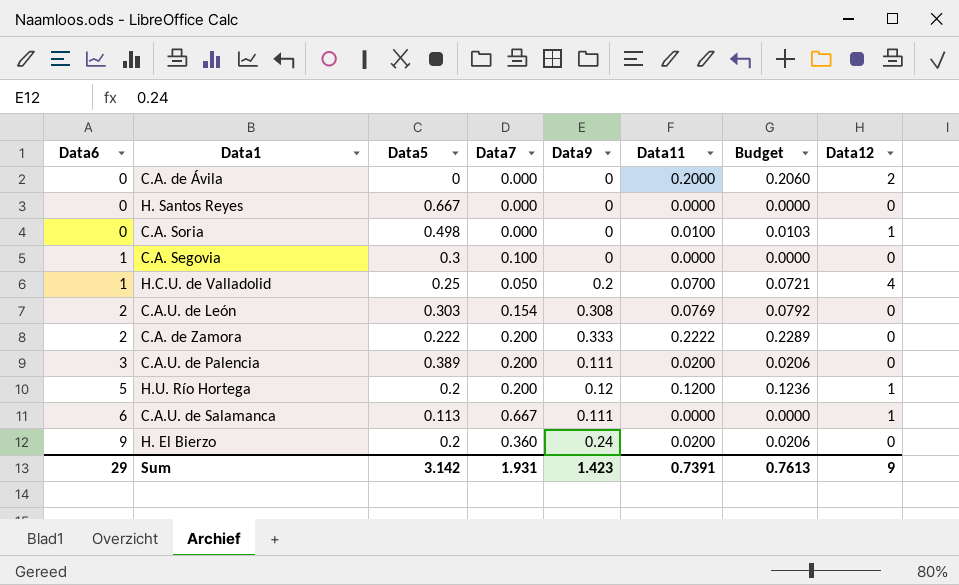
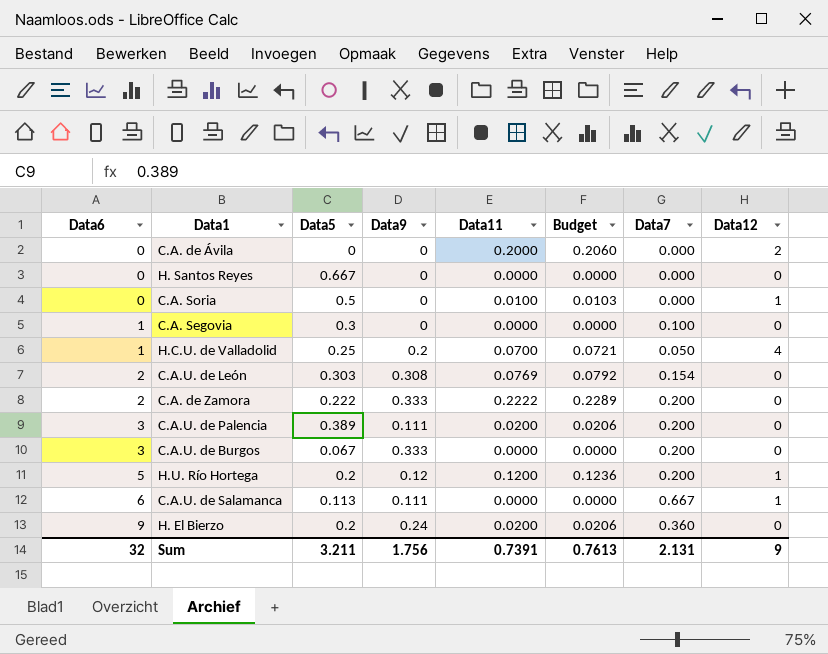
column Data7 | position: 4 -> 7
C.A. Soria | Data5: 0.498 -> 0.5
row C.A.U. de Burgos: none -> 3 | 0.067 | 0.333 | 0.0000 | 0.0000 | 0.200 | 0
Sum | Data6: 29 -> 32
Sum | Data5: 3.142 -> 3.211
Sum | Data9: 1.423 -> 1.756
Sum | Data7: 1.931 -> 2.131

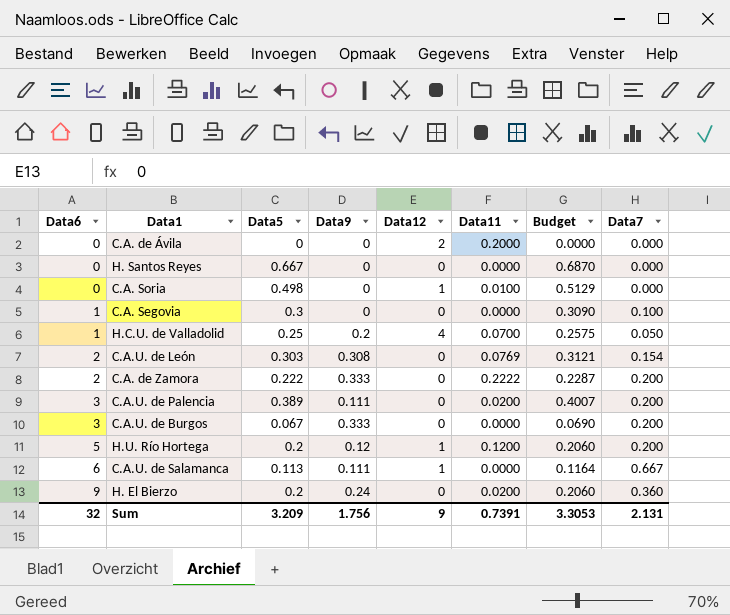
column Data12 | position: 8 -> 5
column Budget | formula: [Data11] * 1.03 -> [Data5] * 1.03
C.A. Soria | Data5: 0.5 -> 0.498
Sum | Data5: 3.211 -> 3.209
Sum | Budget: 0.7613 -> 3.3053

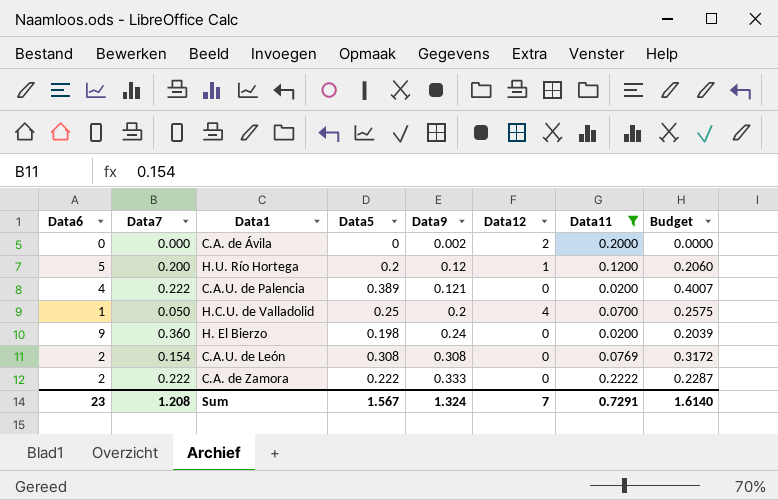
filter: none -> Data11 >= 0.0200
row order: Data6 ascending -> Data9 ascending
column Data7 | position: 8 -> 2
C.A. de Ávila | Data9: 0 -> 0.002
C.A.U. de Palencia | Data6: 3 -> 4
C.A.U. de Palencia | Data7: 0.200 -> 0.222
C.A.U. de Palencia | Data9: 0.111 -> 0.121
H. El Bierzo | Data5: 0.2 -> 0.198
H. El Bierzo | Budget: 0.2060 -> 0.2039
C.A.U. de León | Data5: 0.303 -> 0.308
C.A.U. de León | Budget: 0.3121 -> 0.3172
C.A. de Zamora | Data7: 0.200 -> 0.222
Sum | Data6: 32 -> 23
Sum | Data7: 2.131 -> 1.208
Sum | Data5: 3.209 -> 1.567
Sum | Data9: 1.756 -> 1.324
Sum | Data12: 9 -> 7
Sum | Data11: 0.7391 -> 0.7291
Sum | Budget: 3.3053 -> 1.6140

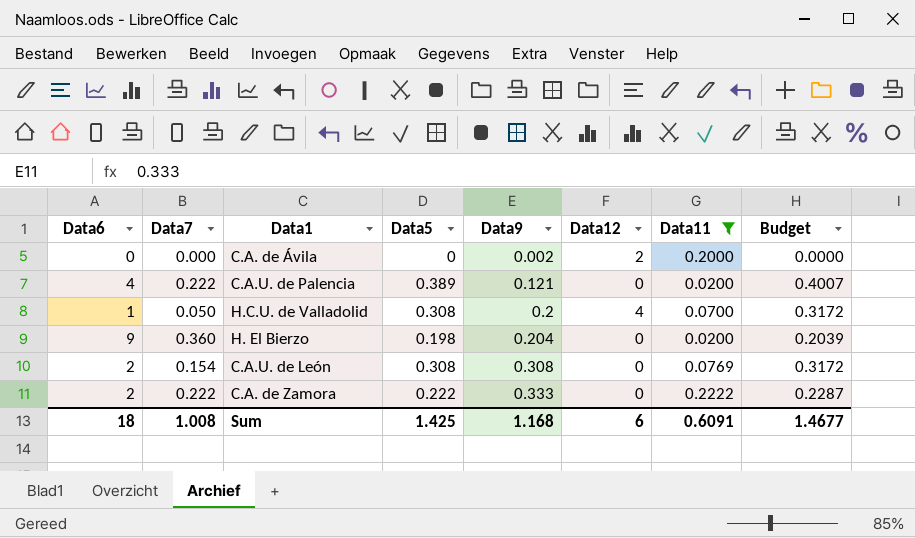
row H.U. Río Hortega: 5 | 0.200 | 0.2 | 0.12 | 1 | 0.1200 | 0.2060 -> none
H.C.U. de Valladolid | Data5: 0.25 -> 0.308
H.C.U. de Valladolid | Budget: 0.2575 -> 0.3172
H. El Bierzo | Data9: 0.24 -> 0.204
Sum | Data6: 23 -> 18
Sum | Data7: 1.208 -> 1.008
Sum | Data5: 1.567 -> 1.425
Sum | Data9: 1.324 -> 1.168
Sum | Data12: 7 -> 6
Sum | Data11: 0.7291 -> 0.6091
Sum | Budget: 1.6140 -> 1.4677

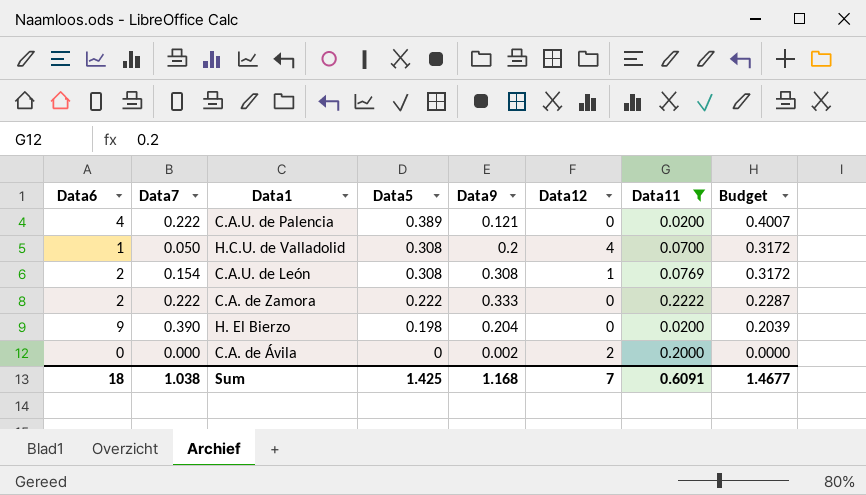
row order: Data9 ascending -> Data5 descending
C.A.U. de León | Data12: 0 -> 1
H. El Bierzo | Data7: 0.360 -> 0.390
Sum | Data7: 1.008 -> 1.038
Sum | Data12: 6 -> 7

